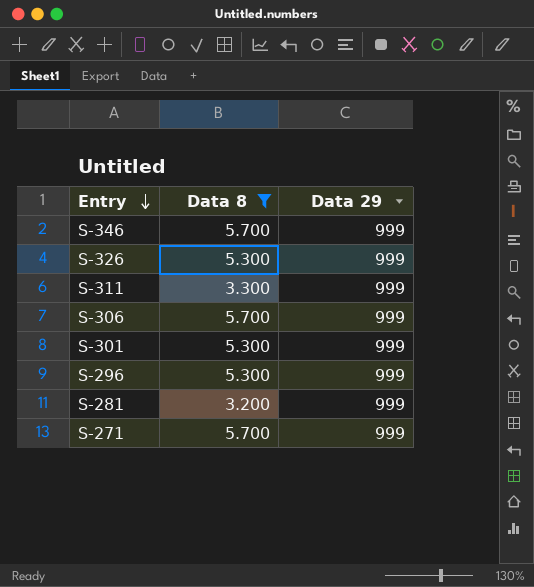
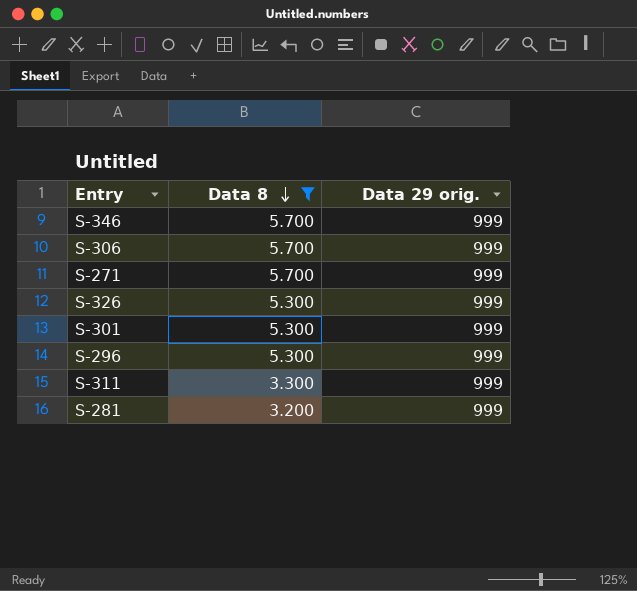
row order: Entry descending -> Data 8 descending
column name: Data 29 -> Data 29 orig.

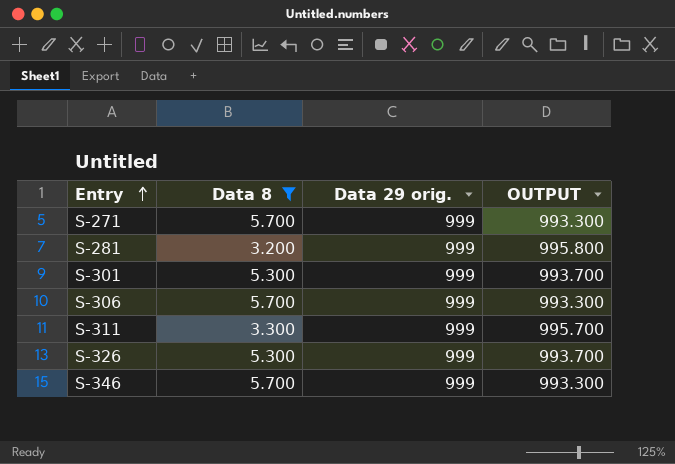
row order: Data 8 descending -> Entry ascending
column OUTPUT | formula: none -> [Data 29 orig.] - [Data 8]
row S-296: 5.300 | 999 -> none

